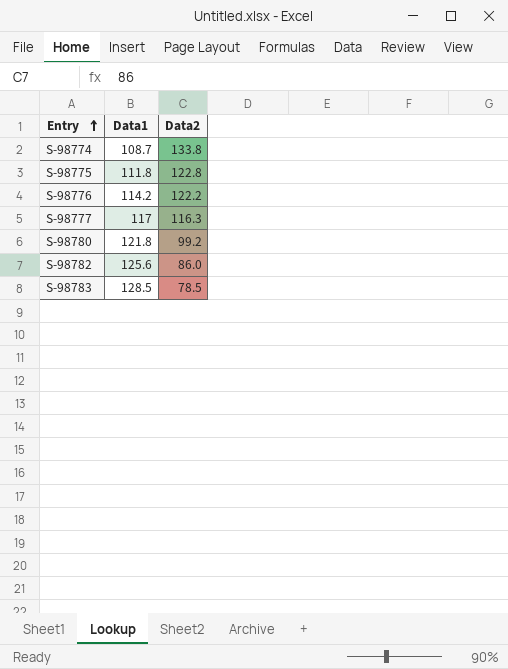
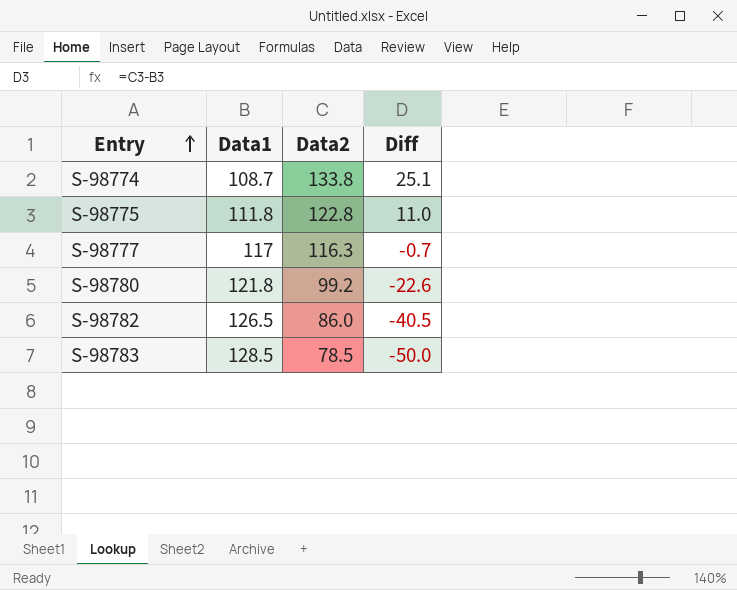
column Diff | formula: none -> [Data2] - [Data1]
row S-98776: 114.2 | 122.2 -> none
S-98782 | Data1: 125.6 -> 126.5

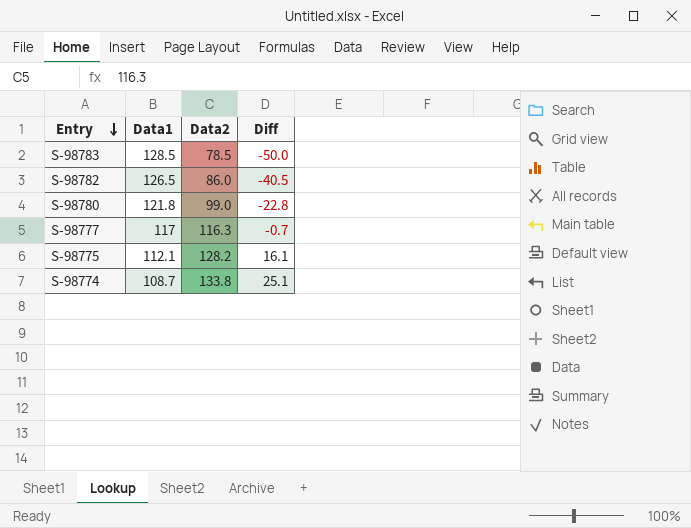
row order: Entry ascending -> Entry descending
S-98780 | Data2: 99.2 -> 99.0
S-98780 | Diff: -22.6 -> -22.8
S-98775 | Data1: 111.8 -> 112.1
S-98775 | Data2: 122.8 -> 128.2
S-98775 | Diff: 11.0 -> 16.1

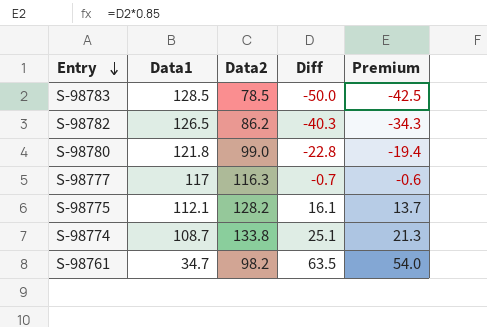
column Premium | formula: none -> [Diff] * 0.85
S-98782 | Data2: 86.0 -> 86.2
S-98782 | Diff: -40.5 -> -40.3
row S-98761: none -> 34.7 | 98.2 | 63.5 | 54.0

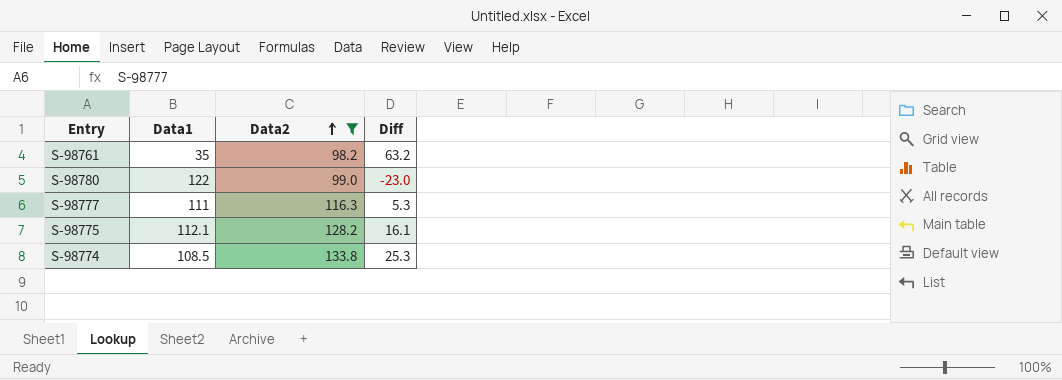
filter: none -> Data2 >= 98.2
row order: Entry descending -> Data2 ascending
column Premium | formula: [Diff] * 0.85 -> none
S-98761 | Data1: 34.7 -> 35
S-98761 | Diff: 63.5 -> 63.2
S-98780 | Data1: 121.8 -> 122
S-98780 | Diff: -22.8 -> -23.0
S-98777 | Data1: 117 -> 111
S-98777 | Diff: -0.7 -> 5.3
S-98774 | Data1: 108.7 -> 108.5
S-98774 | Diff: 25.1 -> 25.3

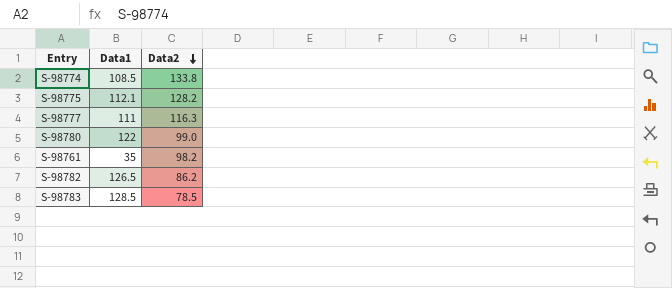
filter: Data2 >= 98.2 -> none
row order: Data2 ascending -> Data2 descending
column Diff | formula: [Data2] - [Data1] -> none

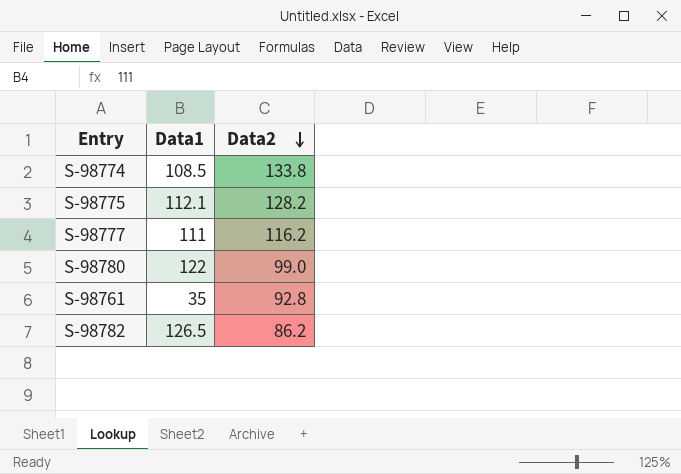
row S-98783: 128.5 | 78.5 -> none
S-98777 | Data2: 116.3 -> 116.2
S-98761 | Data2: 98.2 -> 92.8

